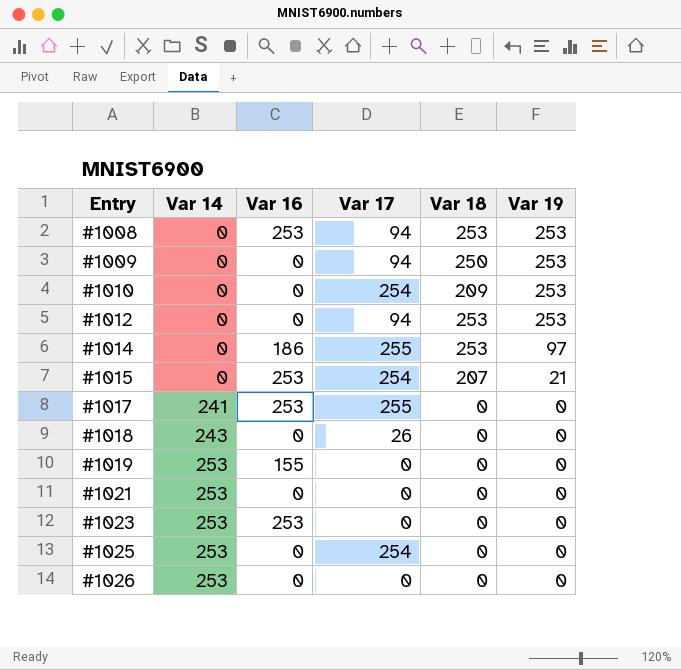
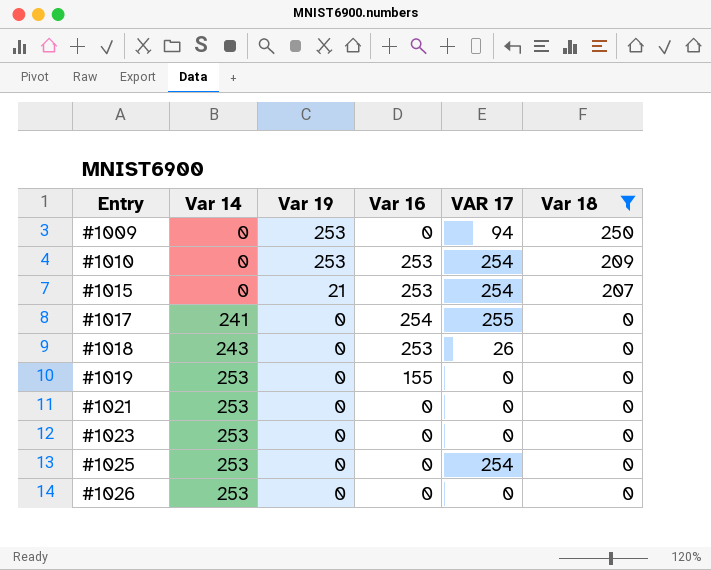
filter: none -> Var 18 != 253
column Var 19 | position: 6 -> 3
column name: Var 17 -> VAR 17
#1010 | Var 16: 0 -> 253
#1017 | Var 16: 253 -> 254
#1018 | Var 16: 0 -> 253
#1023 | Var 16: 253 -> 0

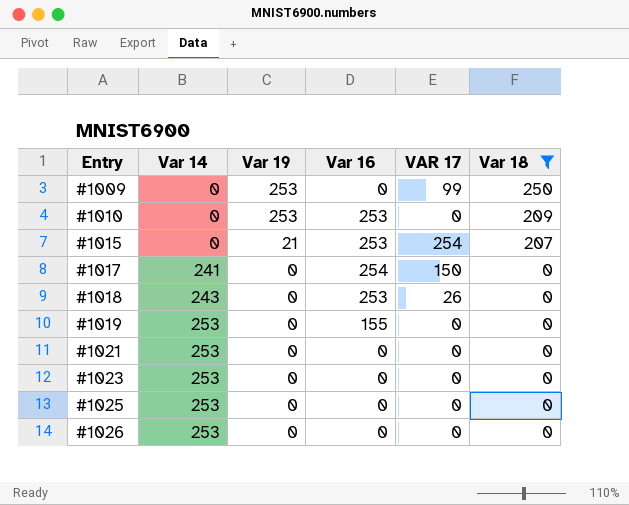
#1009 | VAR 17: 94 -> 99
#1010 | VAR 17: 254 -> 0
#1017 | VAR 17: 255 -> 150
#1025 | VAR 17: 254 -> 0

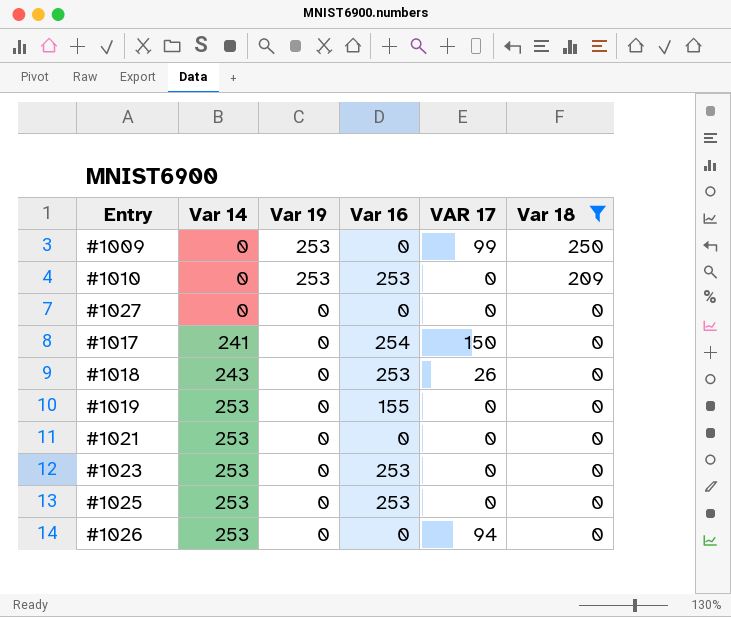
row #1015: 0 | 21 | 253 | 254 | 207 -> none
row #1027: none -> 0 | 0 | 0 | 0 | 0
#1023 | Var 16: 0 -> 253
#1025 | Var 16: 0 -> 253
#1026 | VAR 17: 0 -> 94

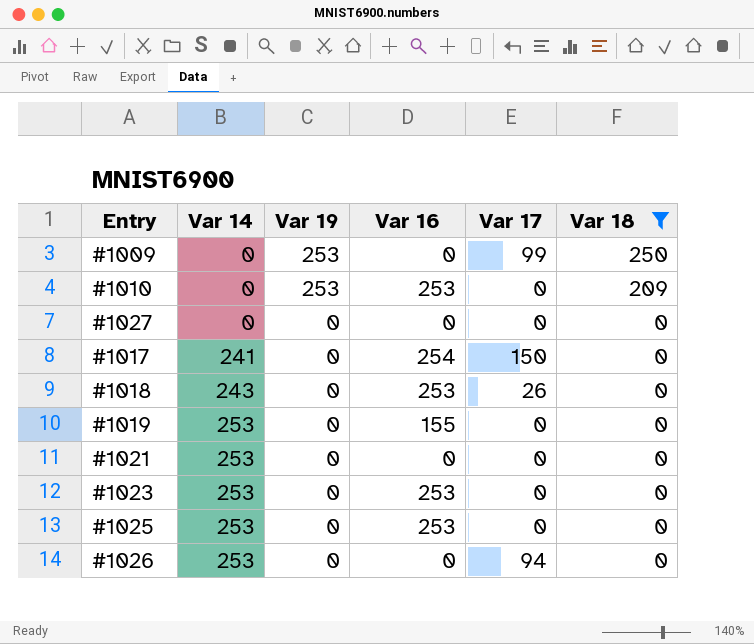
column name: VAR 17 -> Var 17

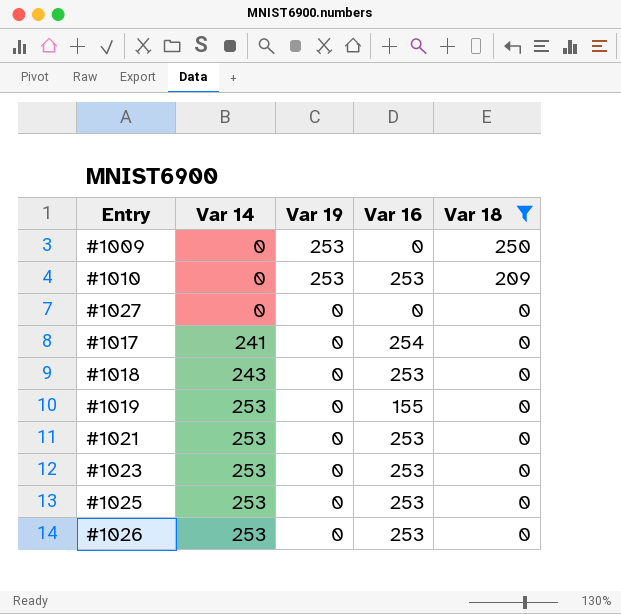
column Var 17 | position: 5 -> none
#1021 | Var 16: 0 -> 253
#1026 | Var 16: 0 -> 253

